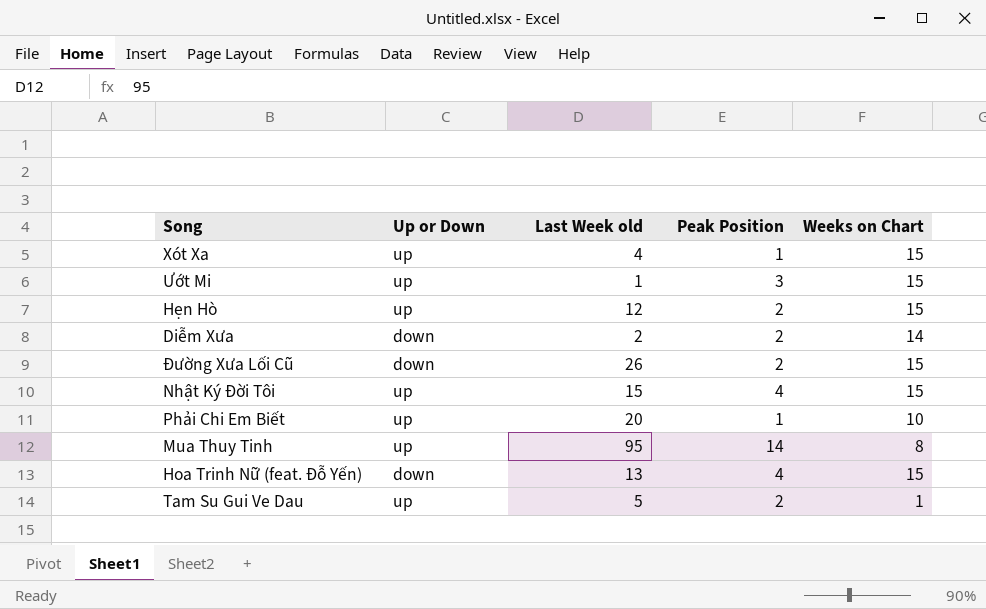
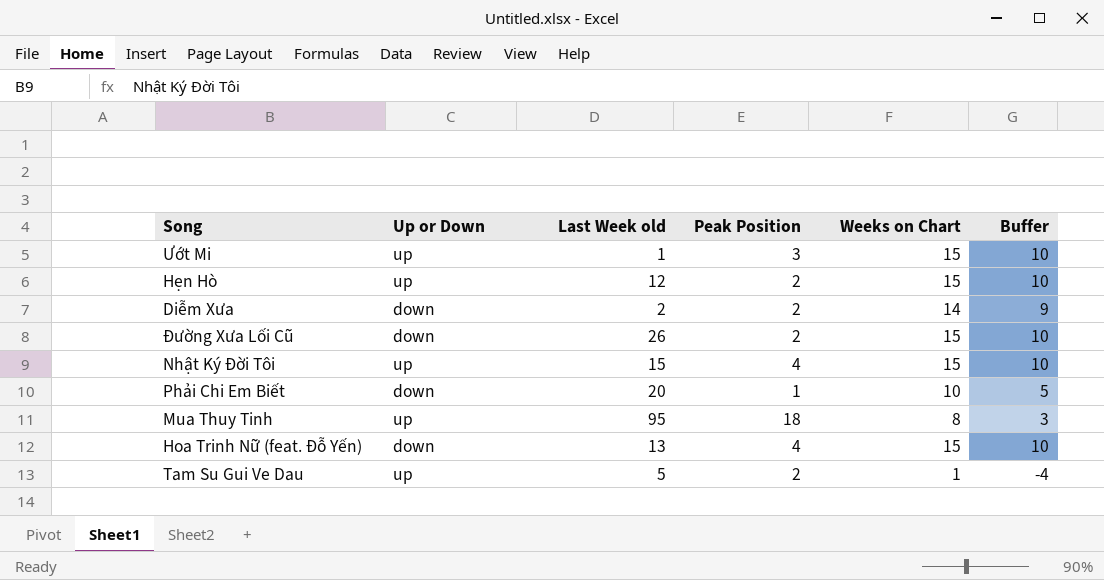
column Buffer | formula: none -> [Weeks on Chart] - 5
row Xót Xa: up | 4 | 1 | 15 -> none
Phải Chi Em Biết | Up or Down: up -> down
Mua Thuy Tinh | Peak Position: 14 -> 18

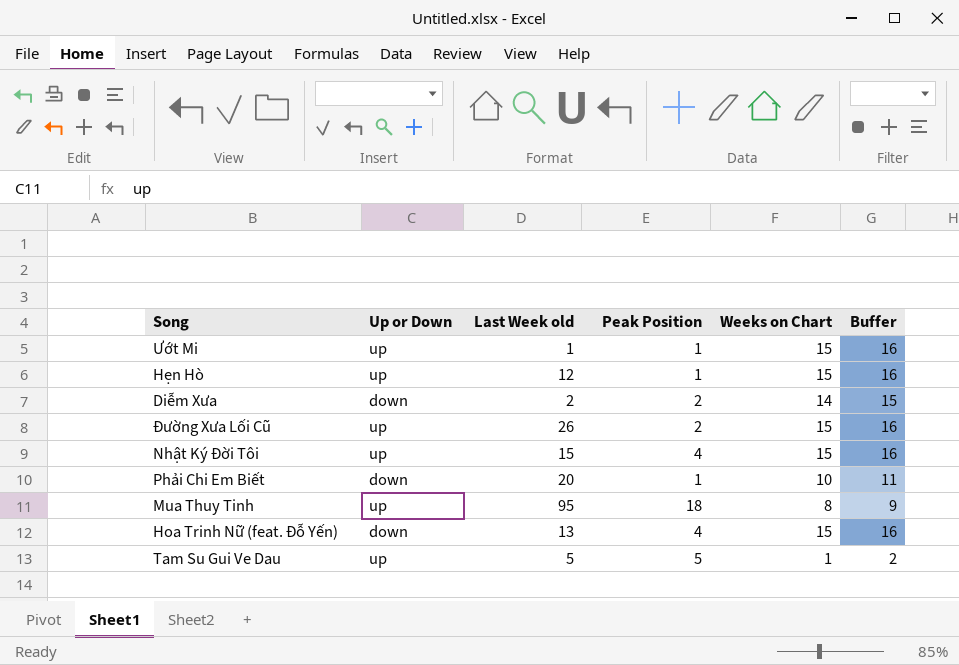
column Buffer | formula: [Weeks on Chart] - 5 -> [Weeks on Chart] + 1
Ướt Mi | Peak Position: 3 -> 1
Hẹn Hò | Peak Position: 2 -> 1
Đường Xưa Lối Cũ | Up or Down: down -> up
Tam Su Gui Ve Dau | Peak Position: 2 -> 5

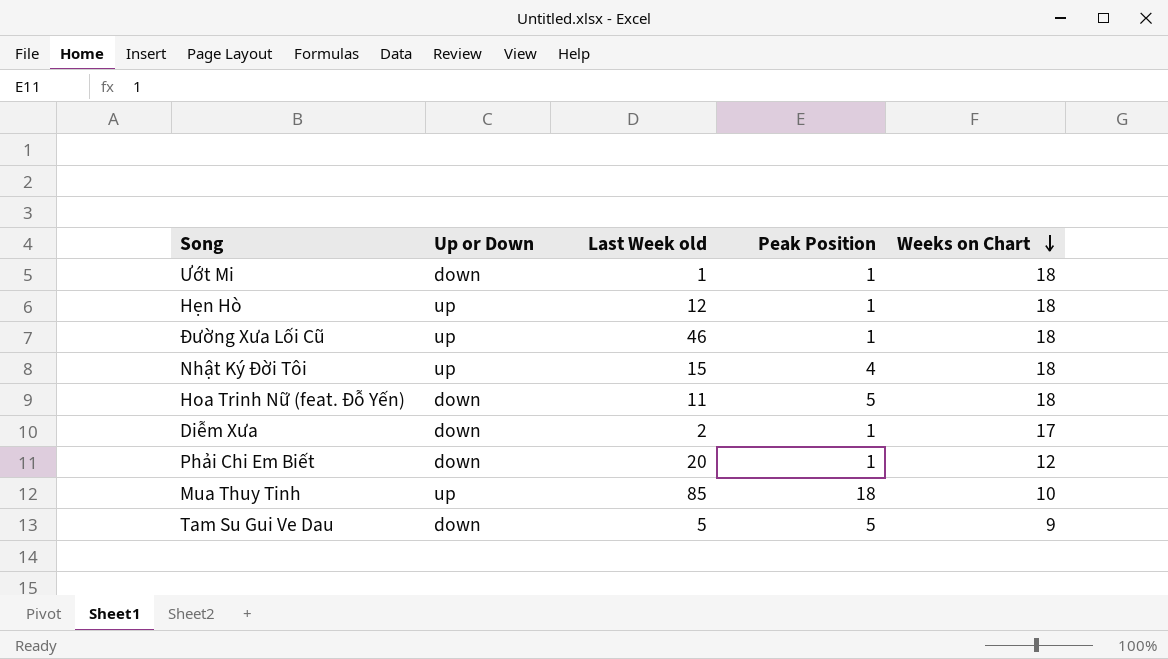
row order: none -> Weeks on Chart descending
column Buffer | formula: [Weeks on Chart] + 1 -> none
Ướt Mi | Up or Down: up -> down
Ướt Mi | Weeks on Chart: 15 -> 18
Hẹn Hò | Weeks on Chart: 15 -> 18
Đường Xưa Lối Cũ | Last Week old: 26 -> 46
Đường Xưa Lối Cũ | Peak Position: 2 -> 1
Đường Xưa Lối Cũ | Weeks on Chart: 15 -> 18
Nhật Ký Đời Tôi | Weeks on Chart: 15 -> 18
Hoa Trinh Nữ (feat. Đỗ Yến) | Last Week old: 13 -> 11
Hoa Trinh Nữ (feat. Đỗ Yến) | Peak Position: 4 -> 5
Hoa Trinh Nữ (feat. Đỗ Yến) | Weeks on Chart: 15 -> 18
Diễm Xưa | Peak Position: 2 -> 1
Diễm Xưa | Weeks on Chart: 14 -> 17
Phải Chi Em Biết | Weeks on Chart: 10 -> 12
Mua Thuy Tinh | Last Week old: 95 -> 85
Mua Thuy Tinh | Weeks on Chart: 8 -> 10
Tam Su Gui Ve Dau | Up or Down: up -> down
Tam Su Gui Ve Dau | Weeks on Chart: 1 -> 9

